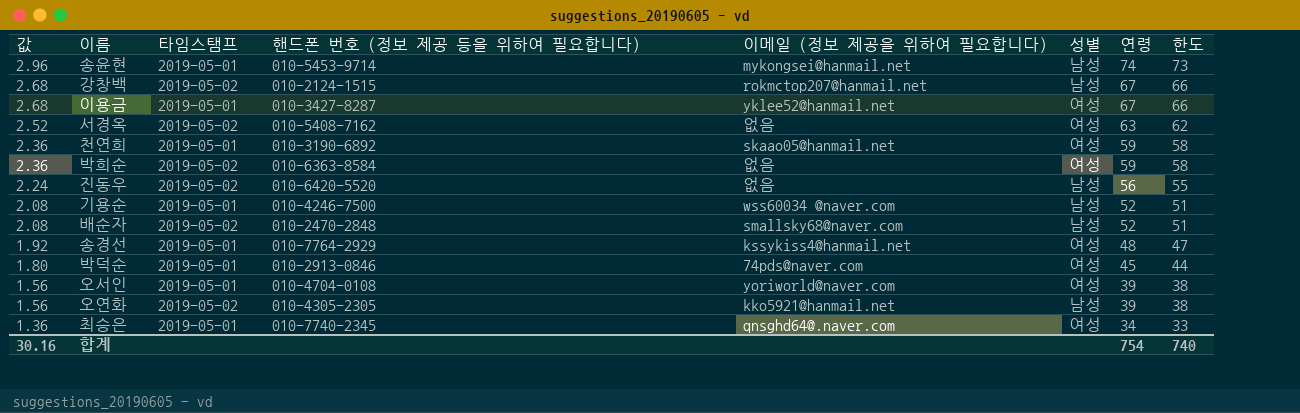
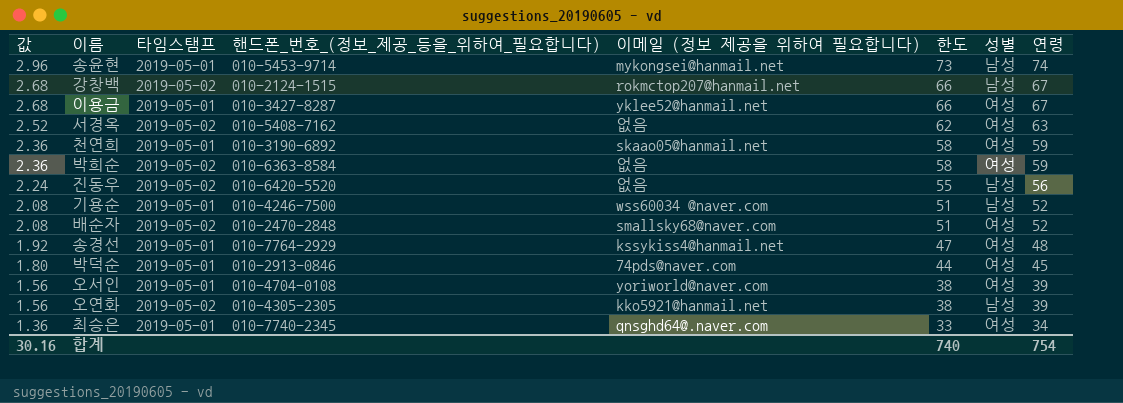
column name: 핸드폰 번호 (정보 제공 등을 위하여 필요합니다) -> 핸드폰_번호_(정보_제공_등을_위하여_필요합니다)
column 한도 | position: 8 -> 6
배순자 | 성별: 남성 -> 여성

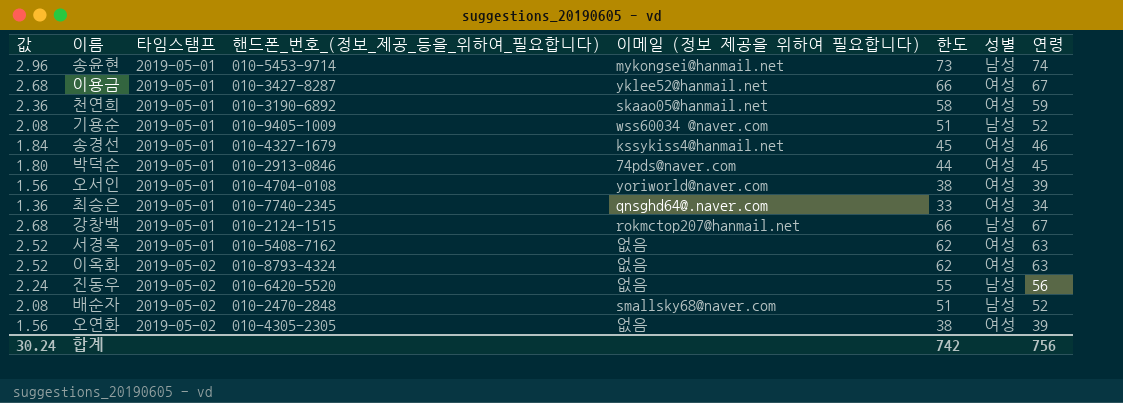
row order: 값 descending -> 타임스탬프 ascending
row 박희순: 2.36 | 2019-05-02 | 010-6363-8584 | 없음 | 58 | 여성 | 59 -> none
기용순 | 핸드폰_번호_(정보_제공_등을_위하여_필요합니다): 010-4246-7500 -> 010-9405-1009
송경선 | 값: 1.92 -> 1.84
송경선 | 핸드폰_번호_(정보_제공_등을_위하여_필요합니다): 010-7764-2929 -> 010-4327-1679
송경선 | 한도: 47 -> 45
송경선 | 연령: 48 -> 46
강창백 | 타임스탬프: 2019-05-02 -> 2019-05-01
서경옥 | 타임스탬프: 2019-05-02 -> 2019-05-01
row 이옥화: none -> 2.52 | 2019-05-02 | 010-8793-4324 | 없음 | 62 | 여성 | 63
배순자 | 성별: 여성 -> 남성
오연화 | 이메일 (정보 제공을 위하여 필요합니다): kko5921@hanmail.net -> 없음
오연화 | 성별: 남성 -> 여성
합계 | 값: 30.16 -> 30.24
합계 | 한도: 740 -> 742
합계 | 연령: 754 -> 756

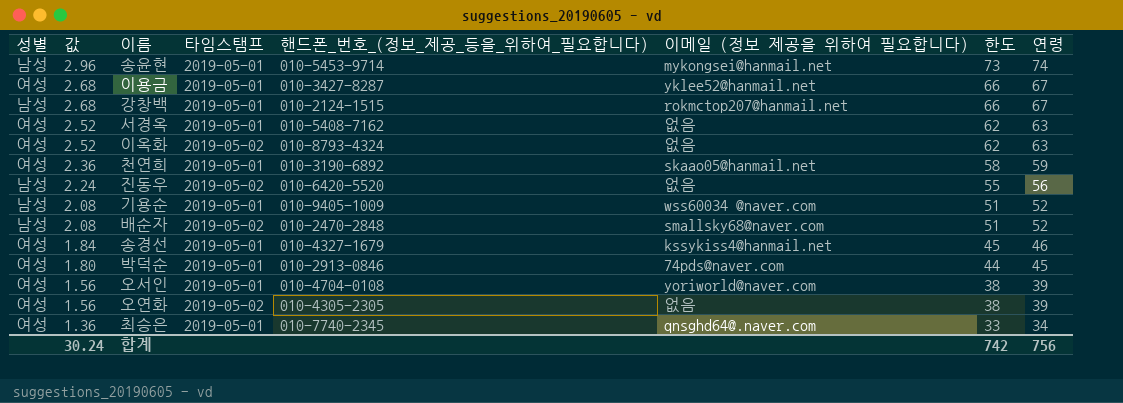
row order: 타임스탬프 ascending -> 값 descending
column 성별 | position: 7 -> 1

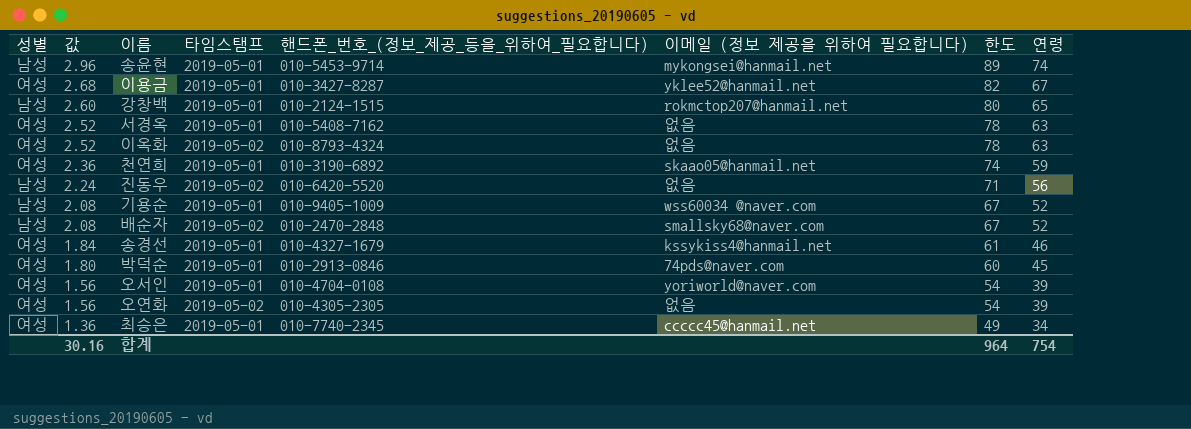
column 한도 | formula: [연령] - 1 -> [연령] + 15
강창백 | 값: 2.68 -> 2.60
강창백 | 연령: 67 -> 65
최승은 | 이메일 (정보 제공을 위하여 필요합니다): qnsghd64@.naver.com -> ccccc45@hanmail.net
합계 | 값: 30.24 -> 30.16
합계 | 한도: 742 -> 964
합계 | 연령: 756 -> 754

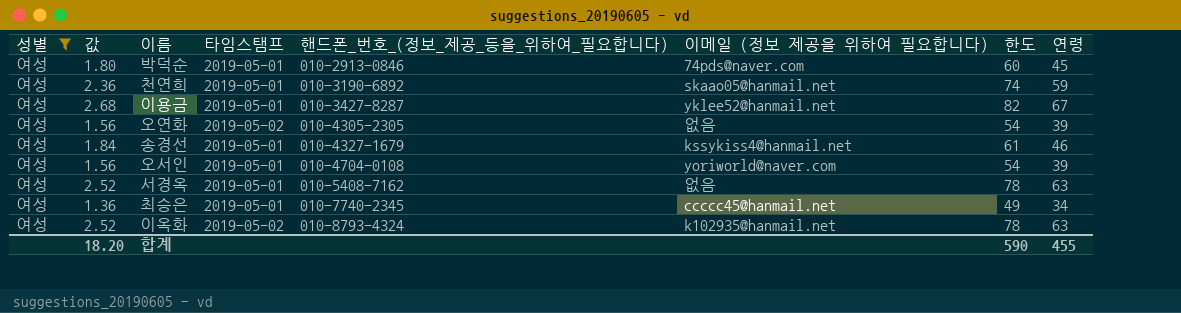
filter: none -> 성별 = 여성
row order: 값 descending -> 핸드폰_번호_(정보_제공_등을_위하여_필요합니다) ascending
이옥화 | 이메일 (정보 제공을 위하여 필요합니다): 없음 -> k102935@hanmail.net
합계 | 값: 30.16 -> 18.20
합계 | 한도: 964 -> 590
합계 | 연령: 754 -> 455

